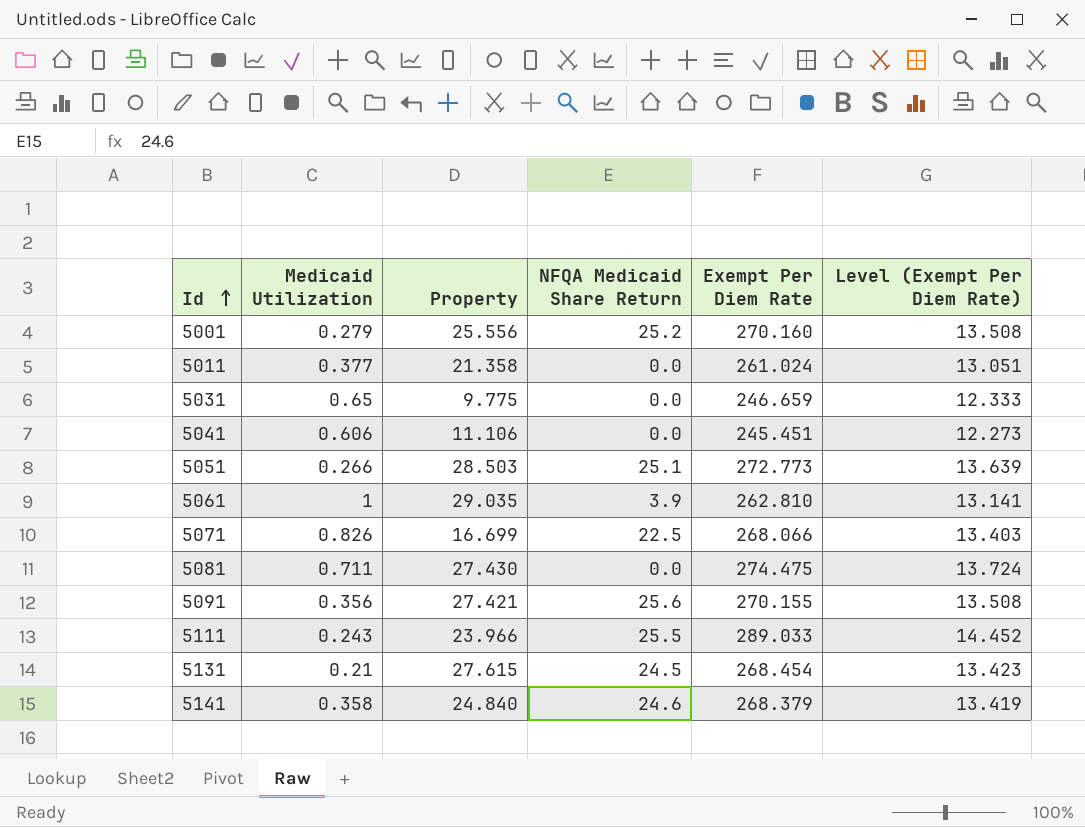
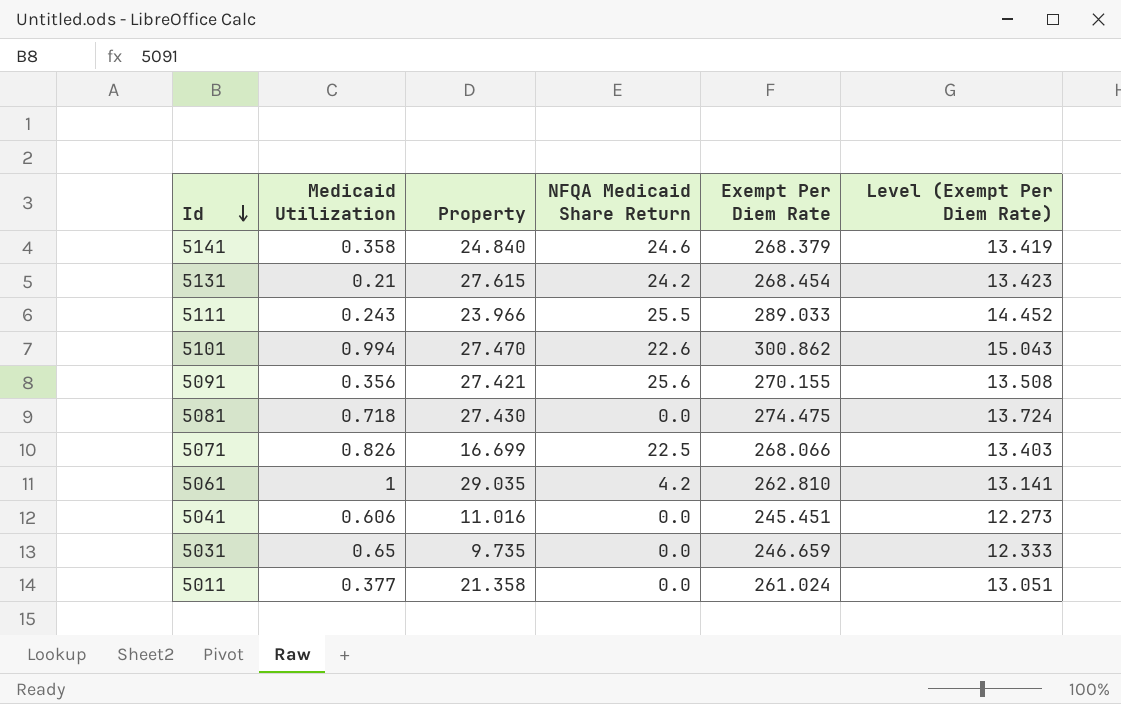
row order: Id ascending -> Id descending
row 5001: 0.279 | 25.556 | 25.2 | 270.160 | 13.508 -> none
row 5051: 0.266 | 28.503 | 25.1 | 272.773 | 13.639 -> none
5131 | NFQA Medicaid Share Return: 24.5 -> 24.2
row 5101: none -> 0.994 | 27.470 | 22.6 | 300.862 | 15.043
5081 | Medicaid Utilization: 0.711 -> 0.718
5061 | NFQA Medicaid Share Return: 3.9 -> 4.2
5041 | Property: 11.106 -> 11.016
5031 | Property: 9.775 -> 9.735

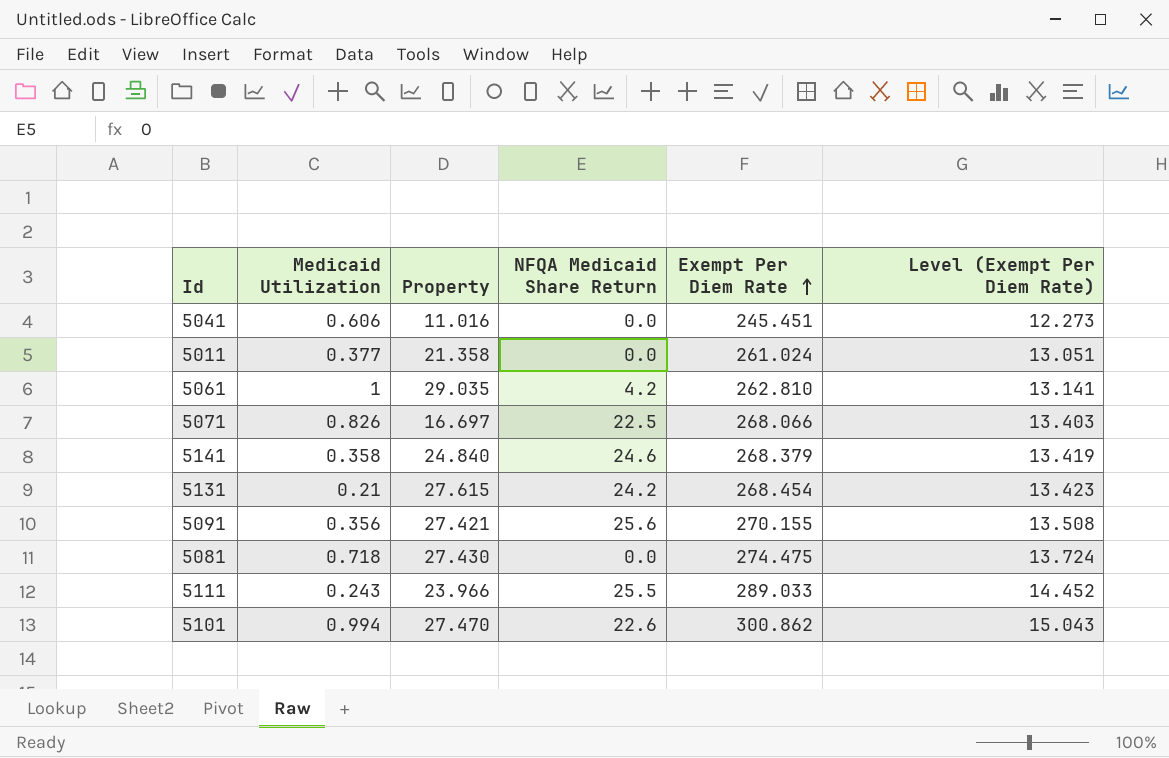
row order: Id descending -> Exempt Per Diem Rate ascending
row 5031: 0.65 | 9.735 | 0.0 | 246.659 | 12.333 -> none
5071 | Property: 16.699 -> 16.697

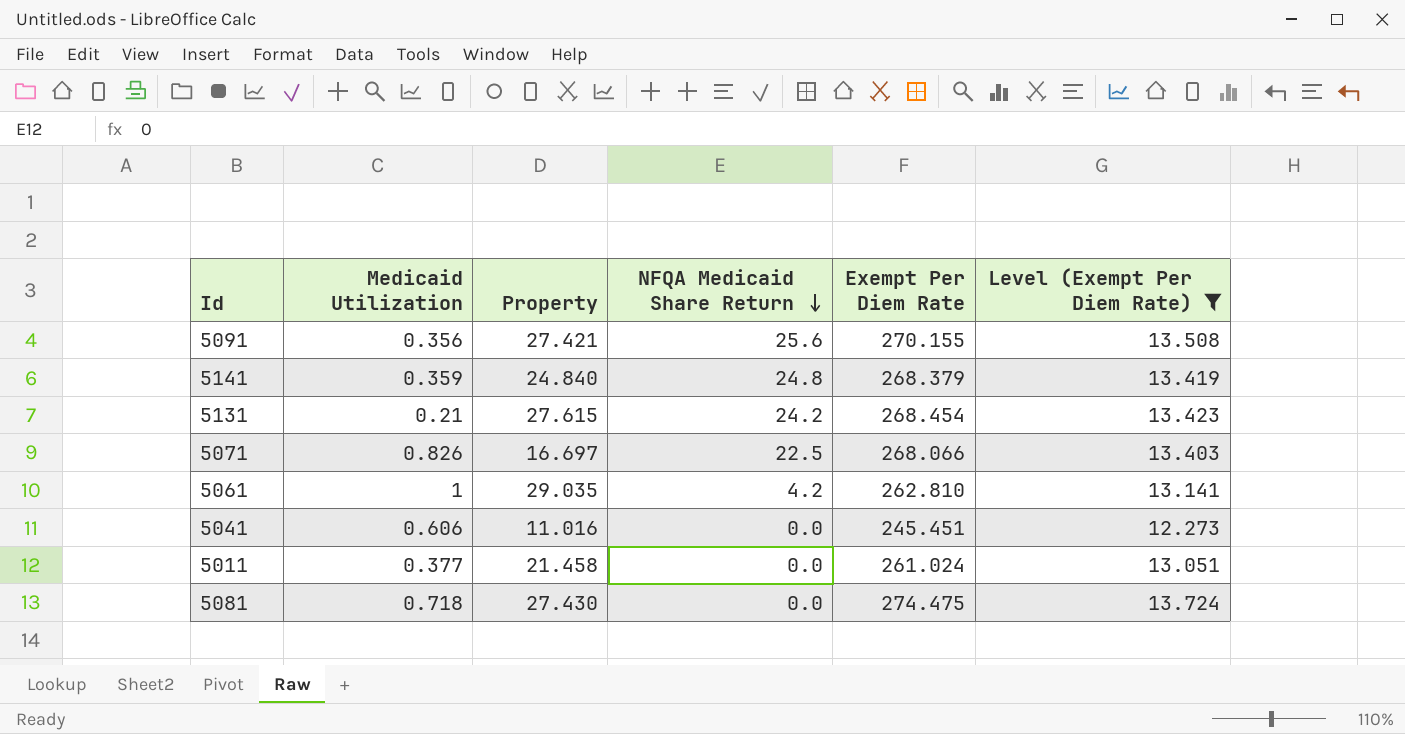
filter: none -> Level (Exempt Per Diem Rate) <= 13.724
row order: Exempt Per Diem Rate ascending -> NFQA Medicaid Share Return descending
5141 | Medicaid Utilization: 0.358 -> 0.359
5141 | NFQA Medicaid Share Return: 24.6 -> 24.8
5011 | Property: 21.358 -> 21.458

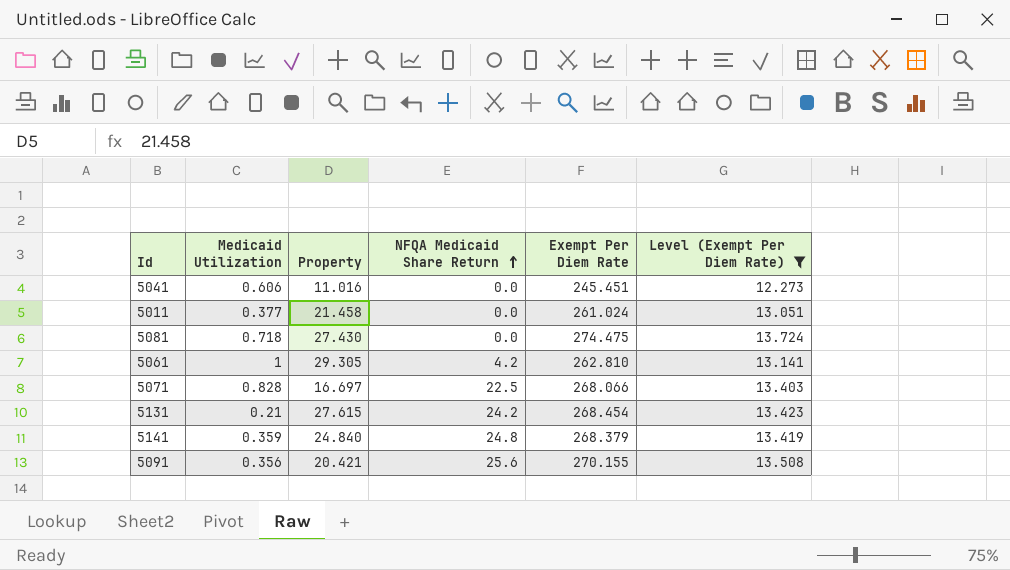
row order: NFQA Medicaid Share Return descending -> NFQA Medicaid Share Return ascending
5061 | Property: 29.035 -> 29.305
5071 | Medicaid Utilization: 0.826 -> 0.828
5091 | Property: 27.421 -> 20.421

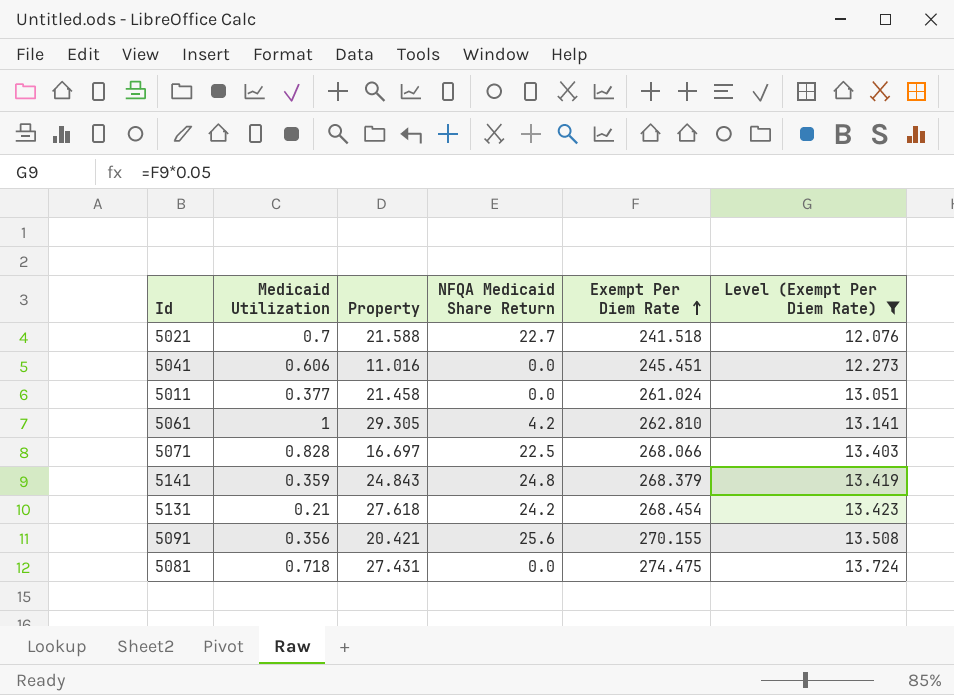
row order: NFQA Medicaid Share Return ascending -> Exempt Per Diem Rate ascending
row 5021: none -> 0.7 | 21.588 | 22.7 | 241.518 | 12.076
5141 | Property: 24.840 -> 24.843
5131 | Property: 27.615 -> 27.618
5081 | Property: 27.430 -> 27.431

